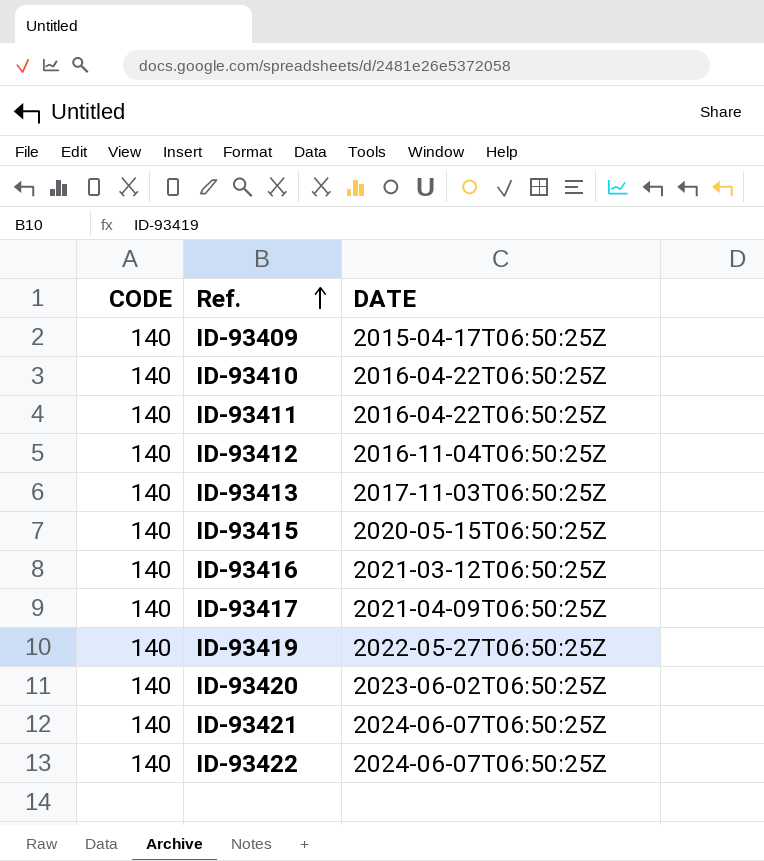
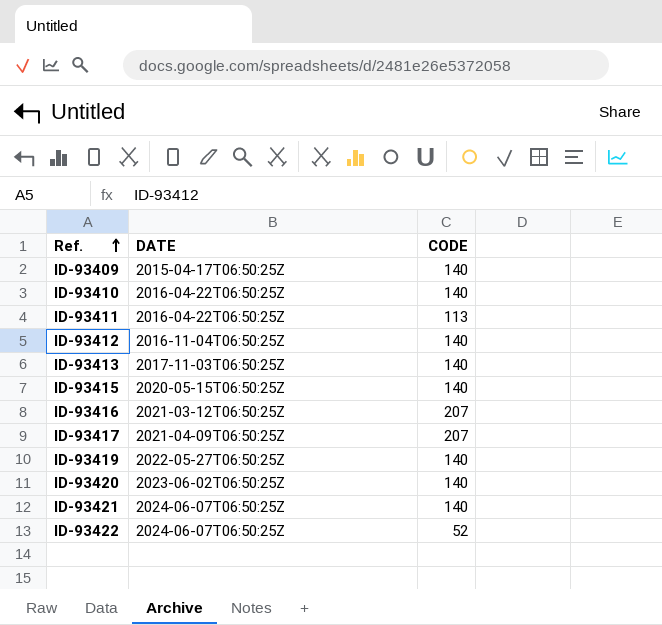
column CODE | position: 1 -> 3
ID-93411 | CODE: 140 -> 113
ID-93416 | CODE: 140 -> 207
ID-93417 | CODE: 140 -> 207
ID-93422 | CODE: 140 -> 52

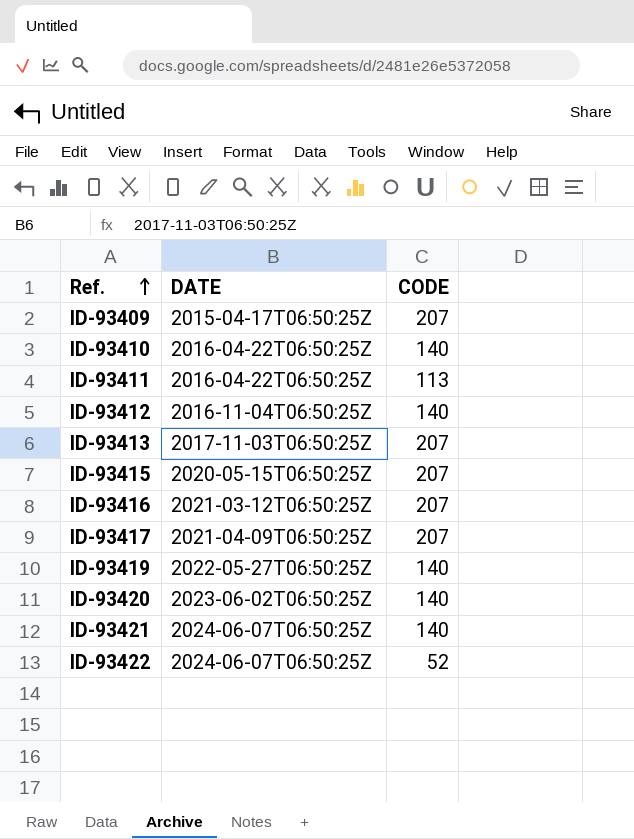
ID-93409 | CODE: 140 -> 207
ID-93413 | CODE: 140 -> 207
ID-93415 | CODE: 140 -> 207

